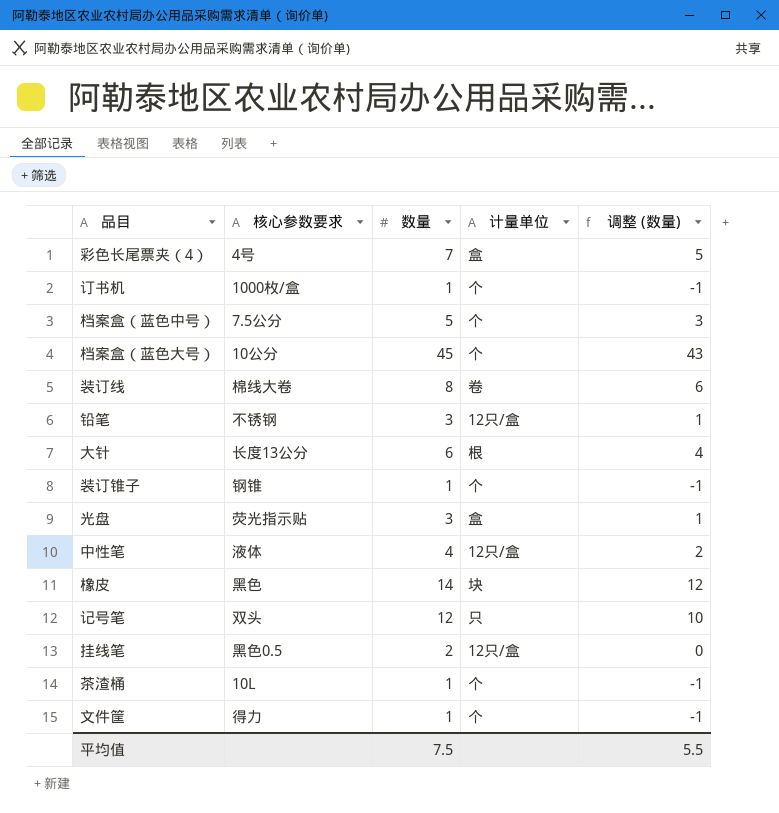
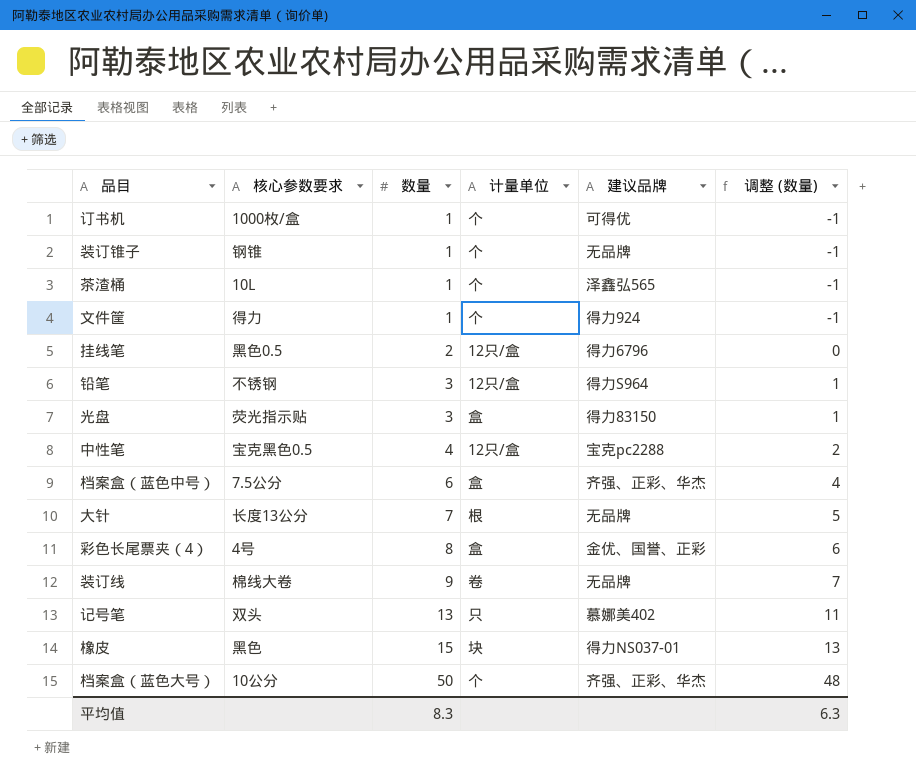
row order: none -> 数量 ascending
column 建议品牌 | position: none -> 5
中性笔 | 核心参数要求: 液体 -> 宝克黑色0.5
档案盒（蓝色中号） | 数量: 5 -> 6
档案盒（蓝色中号） | 计量单位: 个 -> 盒
档案盒（蓝色中号） | 调整 (数量): 3 -> 4
大针 | 数量: 6 -> 7
大针 | 调整 (数量): 4 -> 5
彩色长尾票夹（4） | 数量: 7 -> 8
彩色长尾票夹（4） | 调整 (数量): 5 -> 6
装订线 | 数量: 8 -> 9
装订线 | 调整 (数量): 6 -> 7
记号笔 | 数量: 12 -> 13
记号笔 | 调整 (数量): 10 -> 11
橡皮 | 数量: 14 -> 15
橡皮 | 调整 (数量): 12 -> 13
档案盒（蓝色大号） | 数量: 45 -> 50
档案盒（蓝色大号） | 调整 (数量): 43 -> 48
平均值 | 数量: 7.5 -> 8.3
平均值 | 调整 (数量): 5.5 -> 6.3

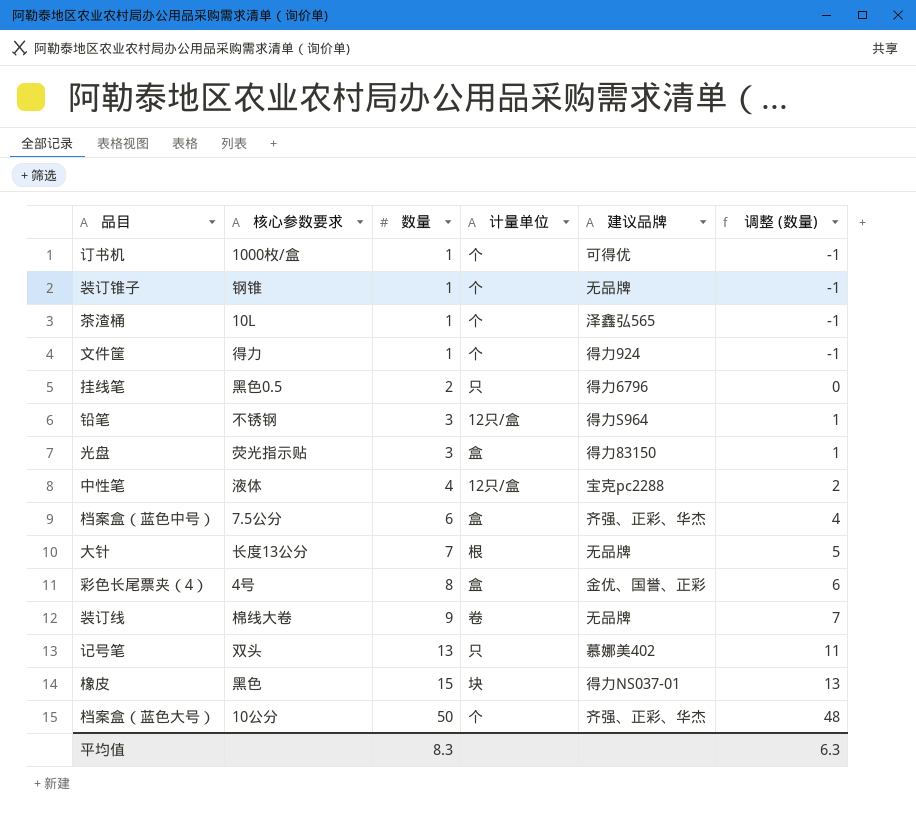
挂线笔 | 计量单位: 12只/盒 -> 只
中性笔 | 核心参数要求: 宝克黑色0.5 -> 液体

